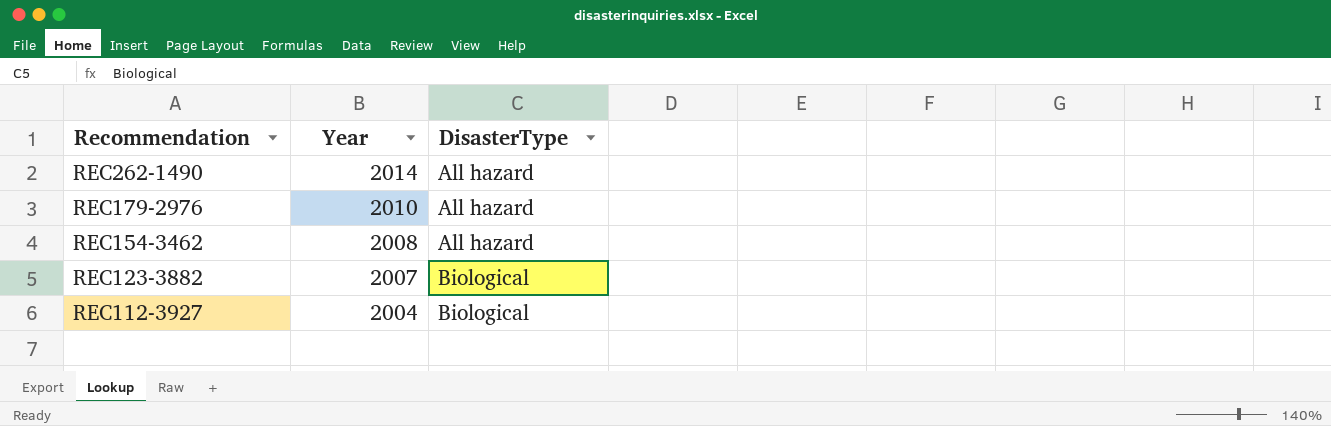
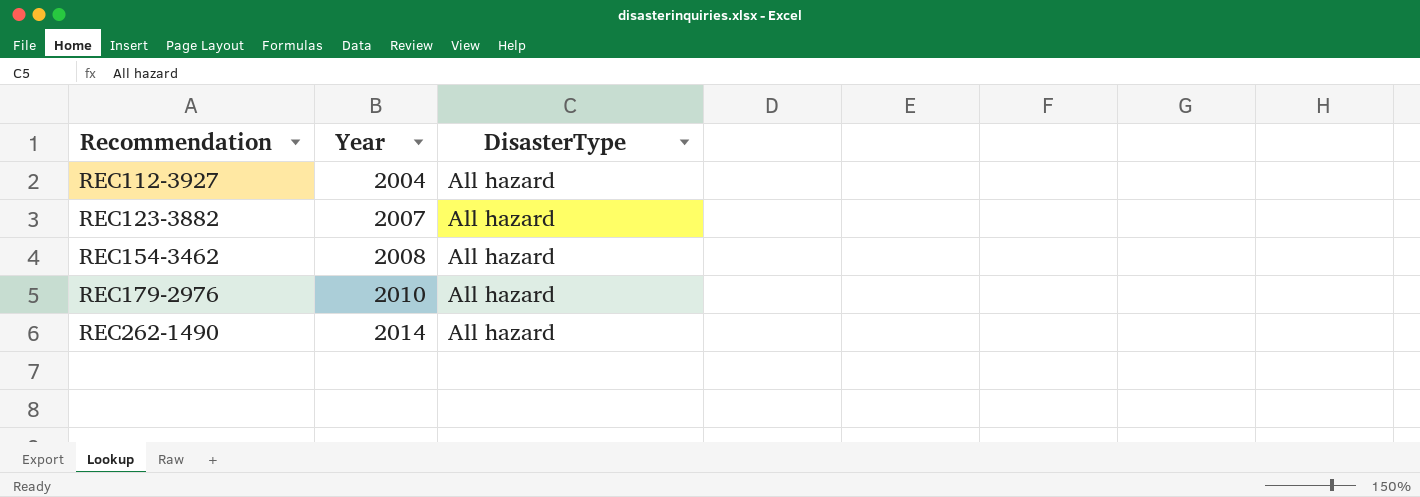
row order: Recommendation descending -> Recommendation ascending
REC112-3927 | DisasterType: Biological -> All hazard
REC123-3882 | DisasterType: Biological -> All hazard

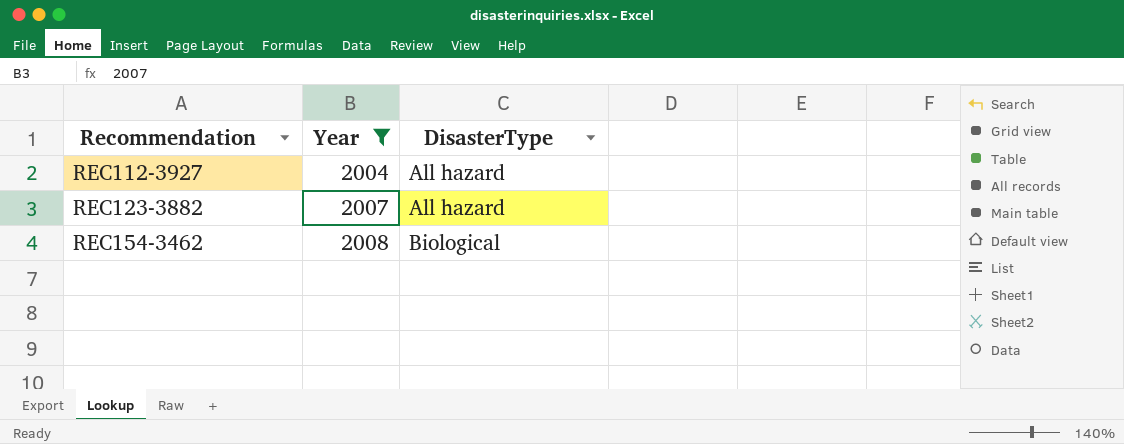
filter: none -> Year <= 2008
REC154-3462 | DisasterType: All hazard -> Biological

